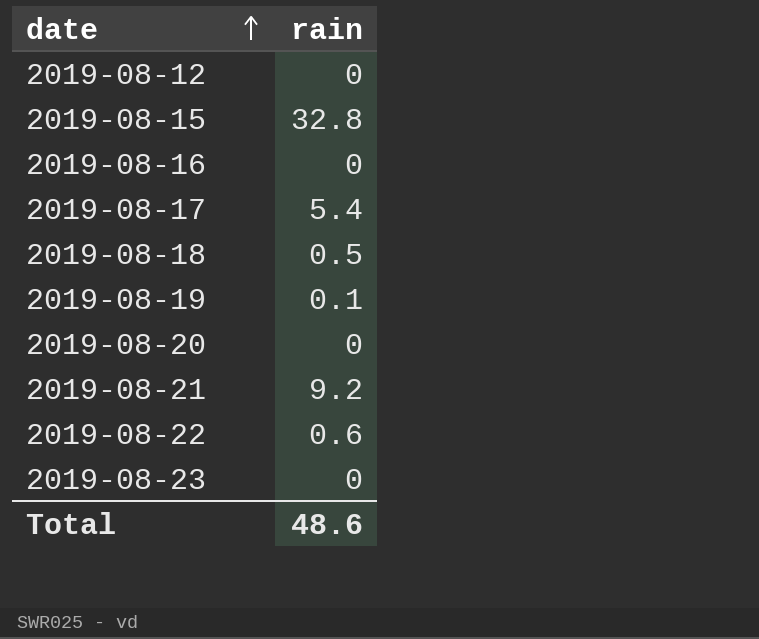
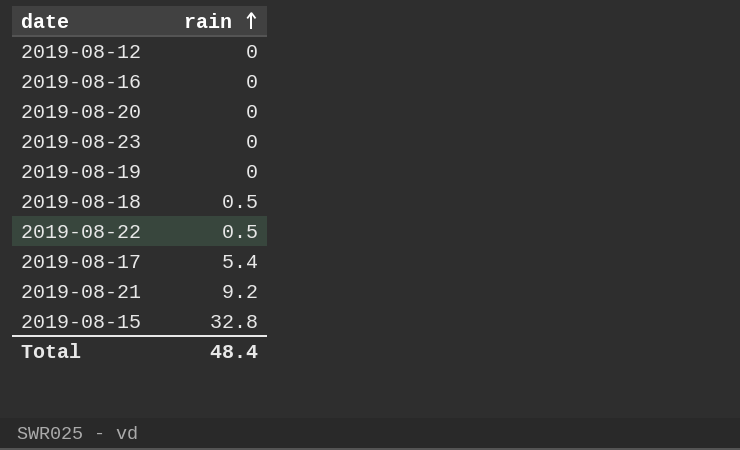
row order: date ascending -> rain ascending
2019-08-19 | rain: 0.1 -> 0
2019-08-22 | rain: 0.6 -> 0.5
Total | rain: 48.6 -> 48.4

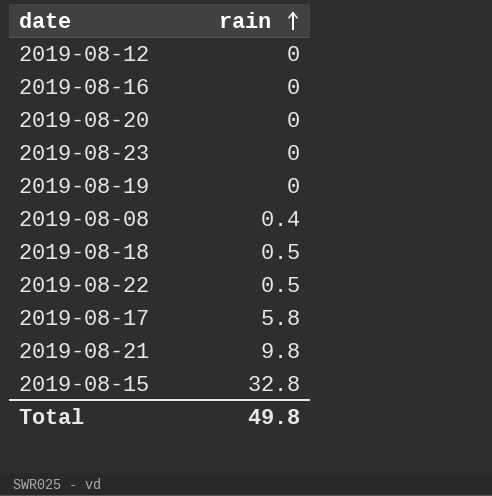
row 2019-08-08: none -> 0.4
2019-08-17 | rain: 5.4 -> 5.8
2019-08-21 | rain: 9.2 -> 9.8
Total | rain: 48.4 -> 49.8

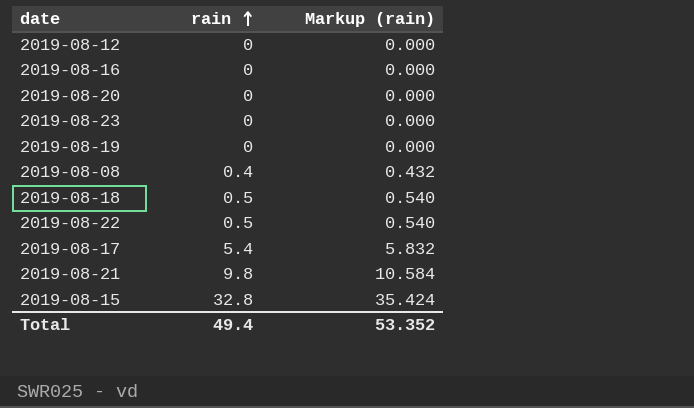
column Markup (rain) | formula: none -> [rain] * 1.08
2019-08-17 | rain: 5.8 -> 5.4
Total | rain: 49.8 -> 49.4

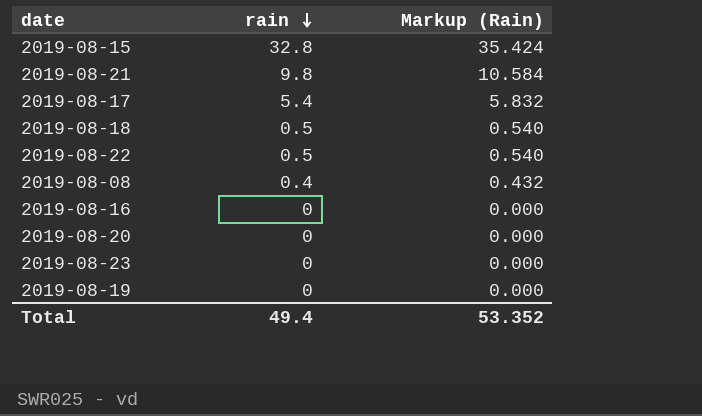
row order: rain ascending -> rain descending
column name: Markup (rain) -> Markup (Rain)
row 2019-08-12: 0 | 0.000 -> none

